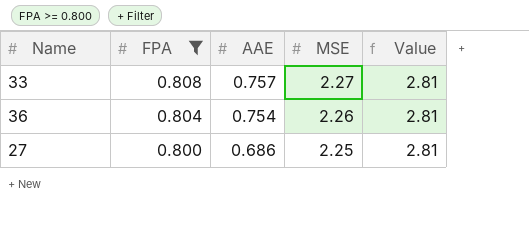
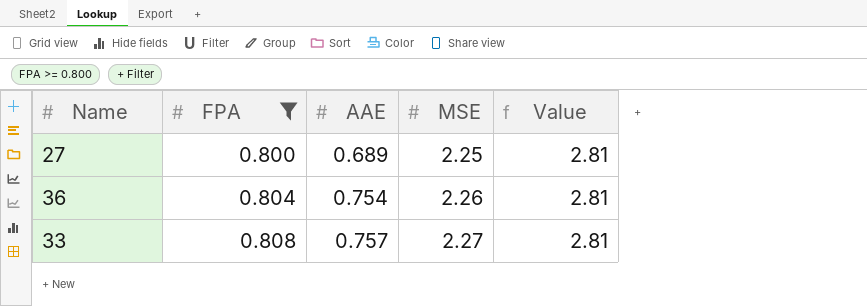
row order: FPA descending -> FPA ascending
27 | AAE: 0.686 -> 0.689

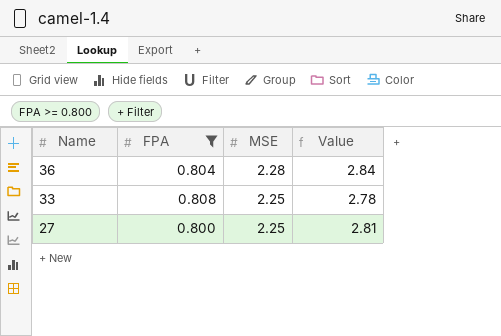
row order: FPA ascending -> Name descending
column AAE | position: 3 -> none
36 | MSE: 2.26 -> 2.28
36 | Value: 2.81 -> 2.84
33 | MSE: 2.27 -> 2.25
33 | Value: 2.81 -> 2.78

